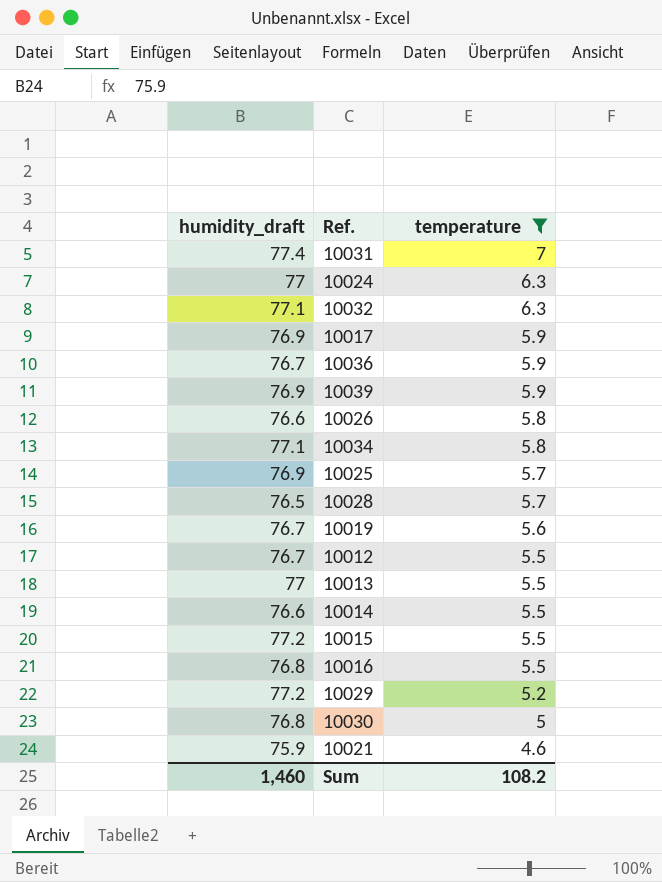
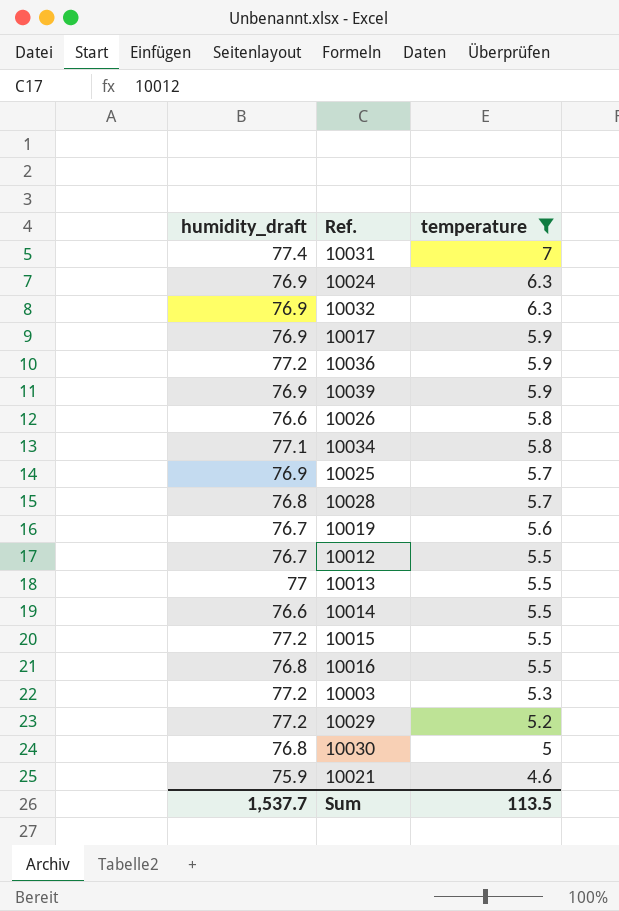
10024 | humidity_draft: 77 -> 76.9
10032 | humidity_draft: 77.1 -> 76.9
10036 | humidity_draft: 76.7 -> 77.2
10028 | humidity_draft: 76.5 -> 76.8
row 10003: none -> 77.2 | 5.3
Sum | humidity_draft: 1,460 -> 1,537.7
Sum | temperature: 108.2 -> 113.5

